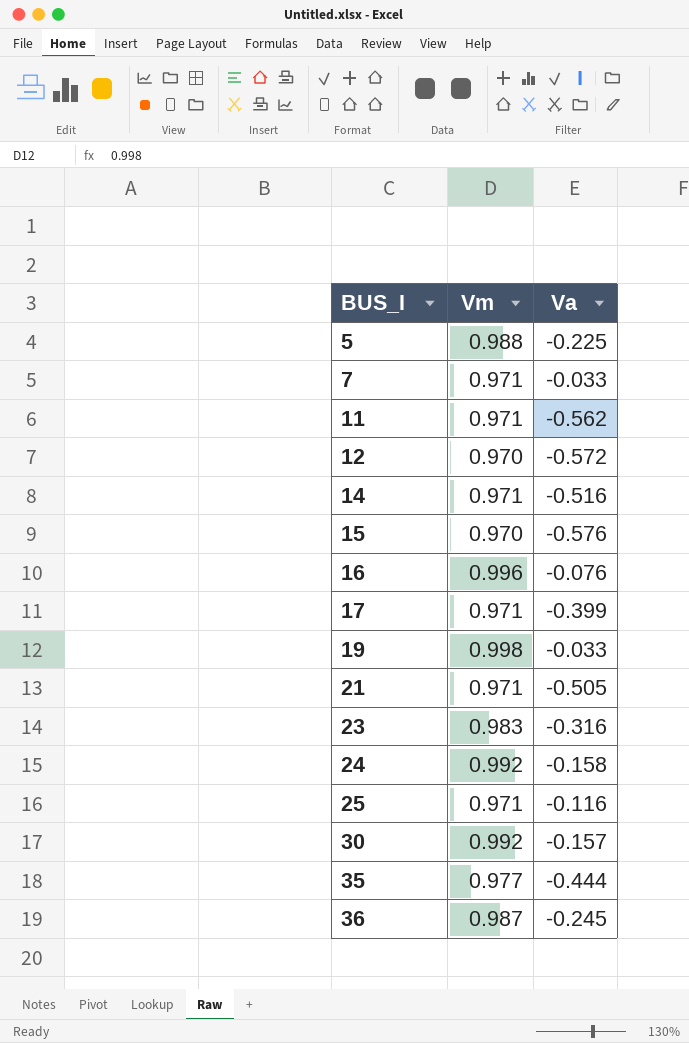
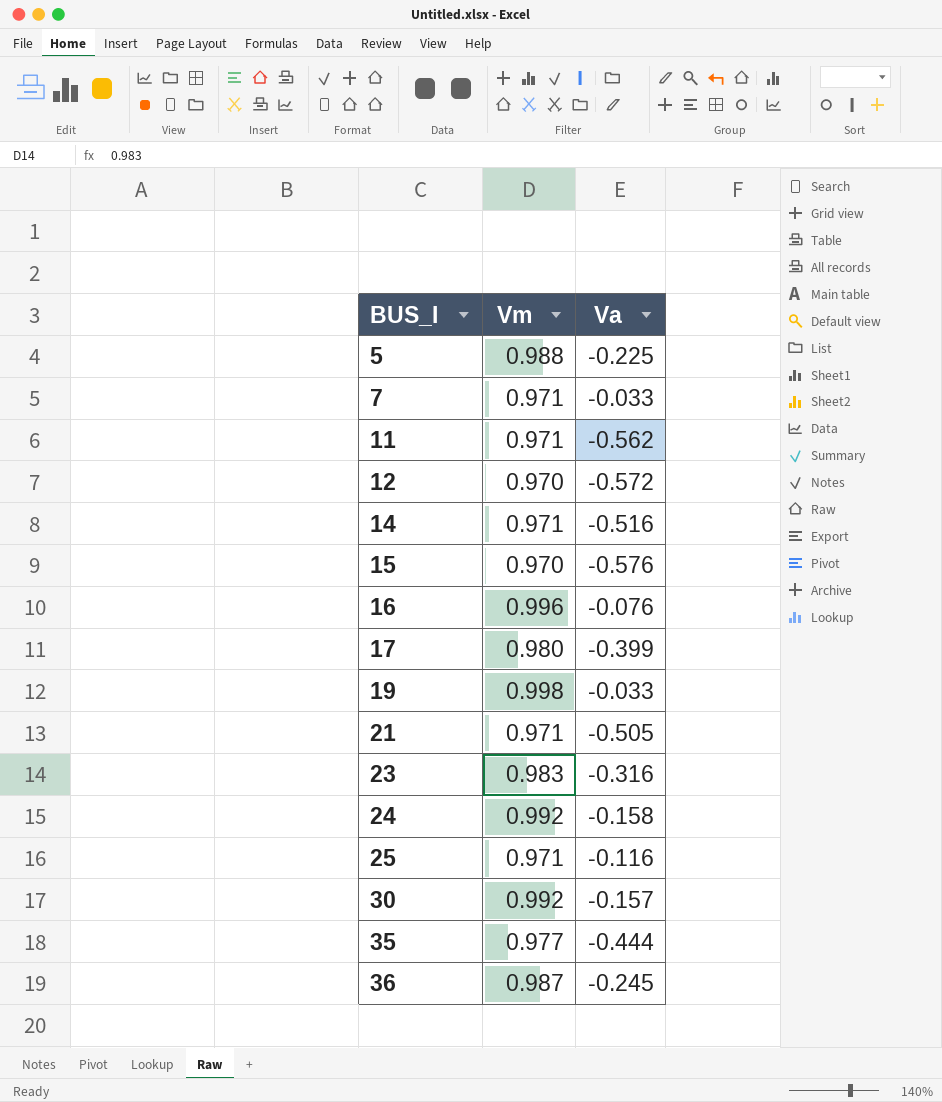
17 | Vm: 0.971 -> 0.980

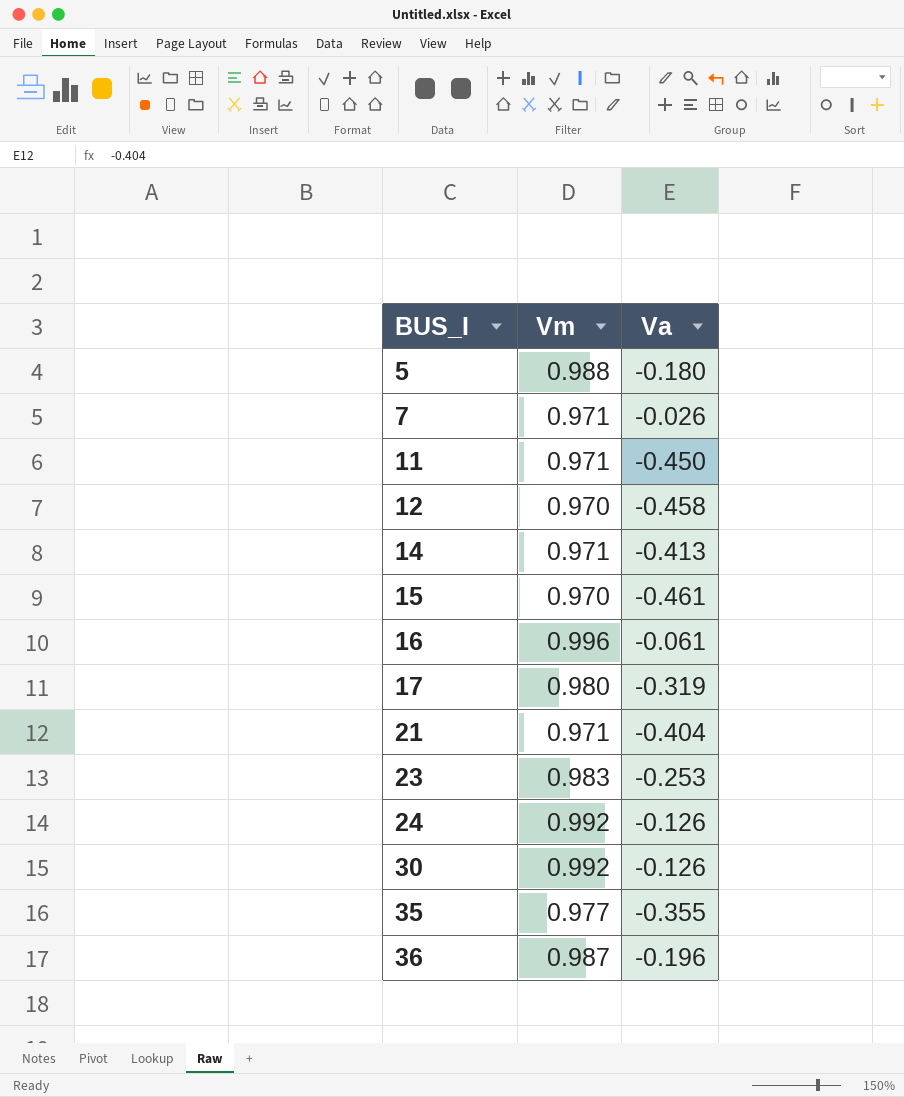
row 19: 0.998 | -0.033 -> none
row 25: 0.971 | -0.116 -> none
5 | Va: -0.225 -> -0.180
7 | Va: -0.033 -> -0.026
11 | Va: -0.562 -> -0.450
12 | Va: -0.572 -> -0.458
14 | Va: -0.516 -> -0.413
15 | Va: -0.576 -> -0.461
16 | Va: -0.076 -> -0.061
17 | Va: -0.399 -> -0.319
21 | Va: -0.505 -> -0.404
23 | Va: -0.316 -> -0.253
24 | Va: -0.158 -> -0.126
30 | Va: -0.157 -> -0.126
35 | Va: -0.444 -> -0.355
36 | Va: -0.245 -> -0.196

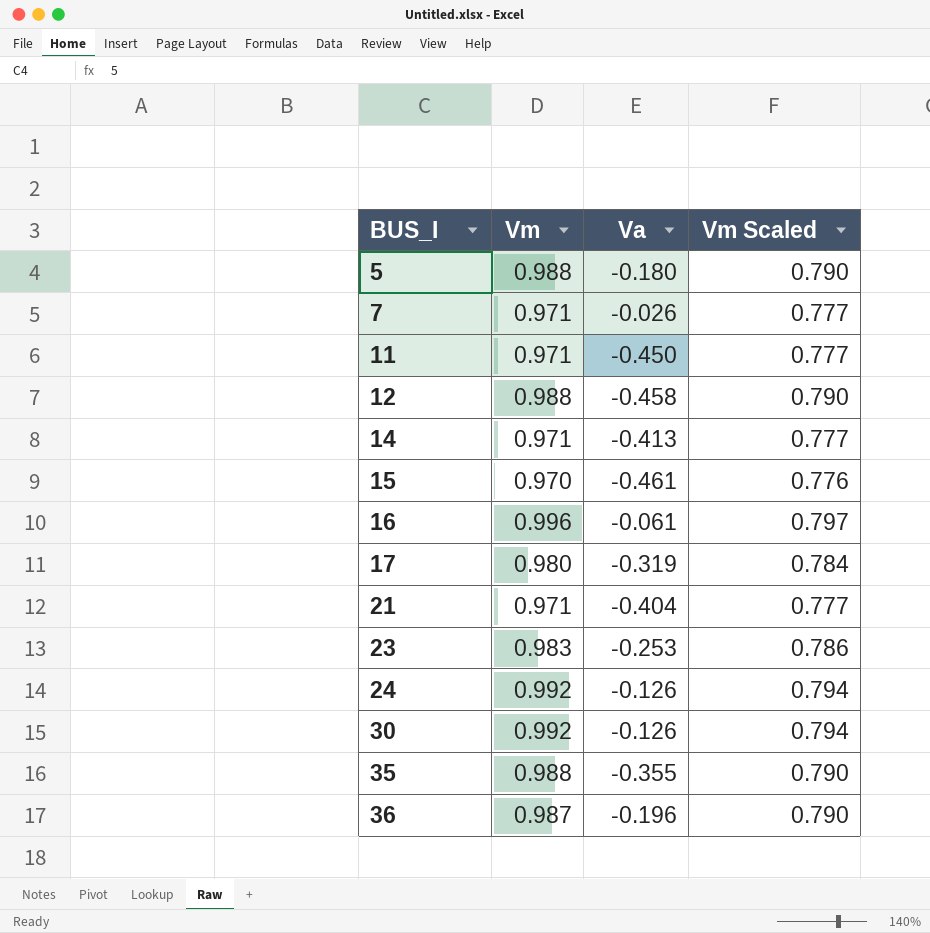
column Vm Scaled | formula: none -> [Vm] * 0.8
12 | Vm: 0.970 -> 0.988
35 | Vm: 0.977 -> 0.988

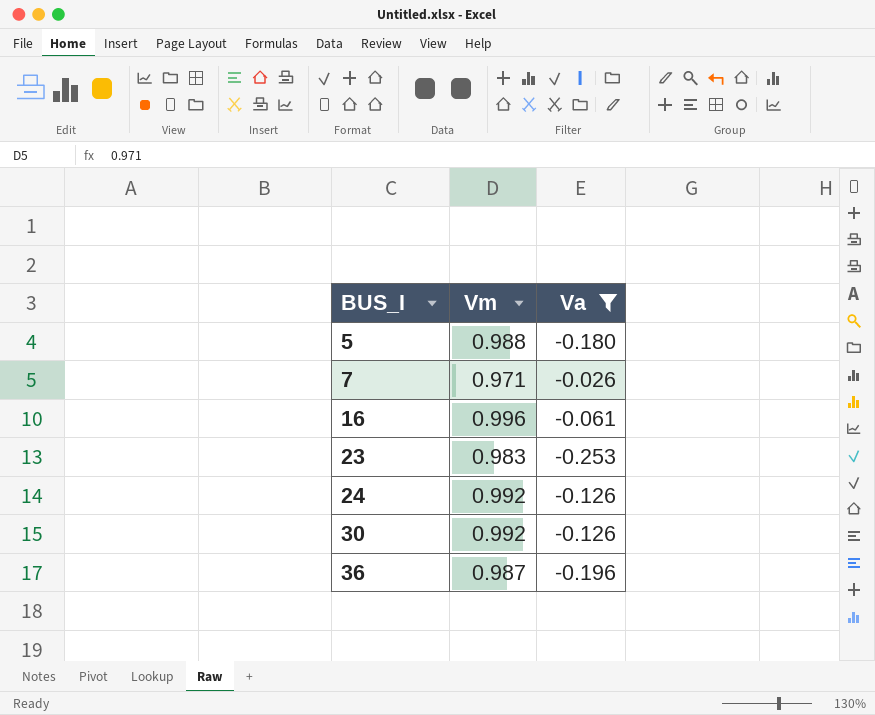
filter: none -> Va >= -0.253
column Vm Scaled | formula: [Vm] * 0.8 -> none

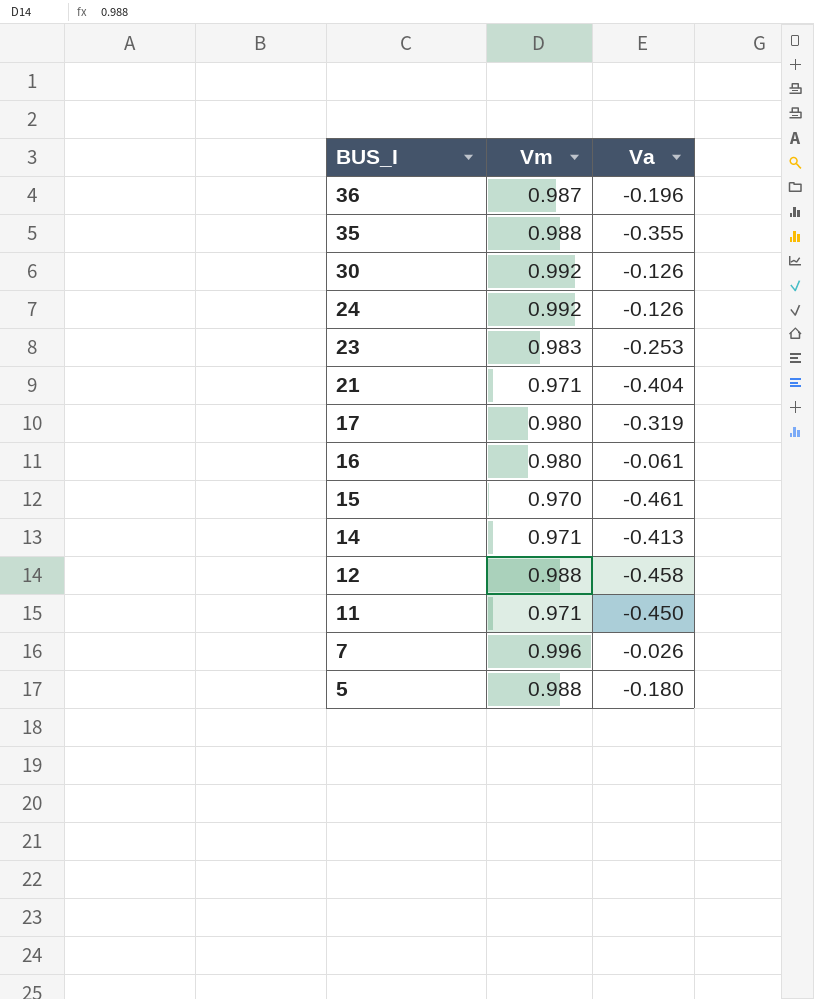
filter: Va >= -0.253 -> none
row order: BUS_I ascending -> BUS_I descending
16 | Vm: 0.996 -> 0.980
7 | Vm: 0.971 -> 0.996

